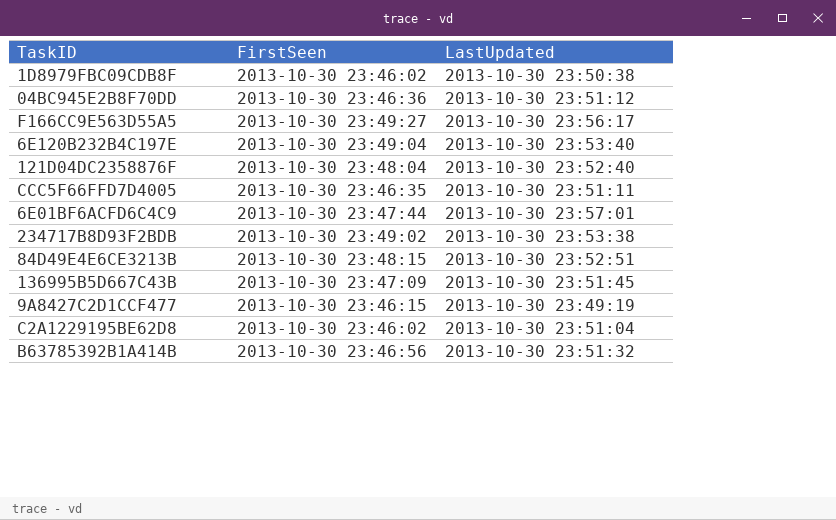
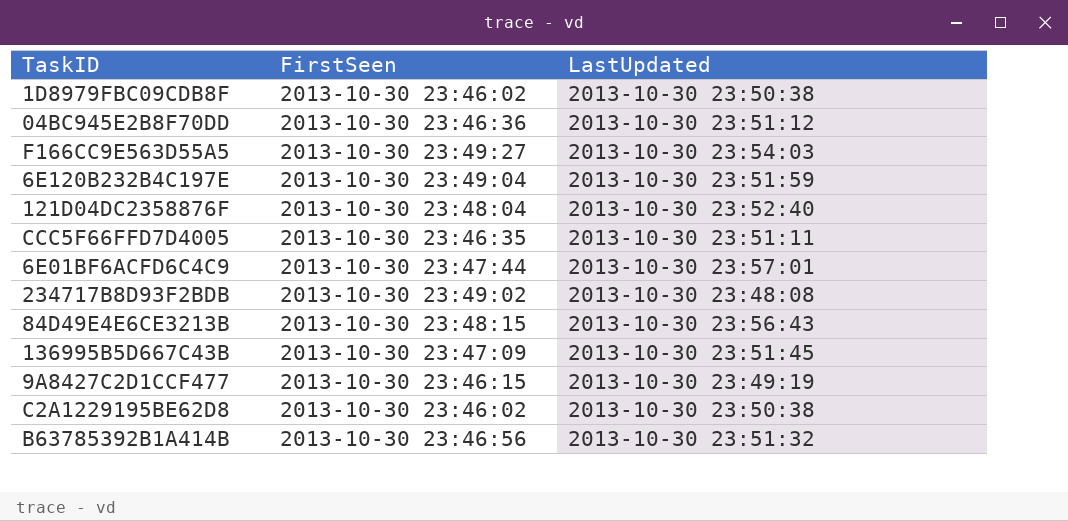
F166CC9E563D55A5 | LastUpdated: 2013-10-30 23:56:17 -> 2013-10-30 23:54:03
6E120B232B4C197E | LastUpdated: 2013-10-30 23:53:40 -> 2013-10-30 23:51:59
234717B8D93F2BDB | LastUpdated: 2013-10-30 23:53:38 -> 2013-10-30 23:48:08
84D49E4E6CE3213B | LastUpdated: 2013-10-30 23:52:51 -> 2013-10-30 23:56:43
C2A1229195BE62D8 | LastUpdated: 2013-10-30 23:51:04 -> 2013-10-30 23:50:38

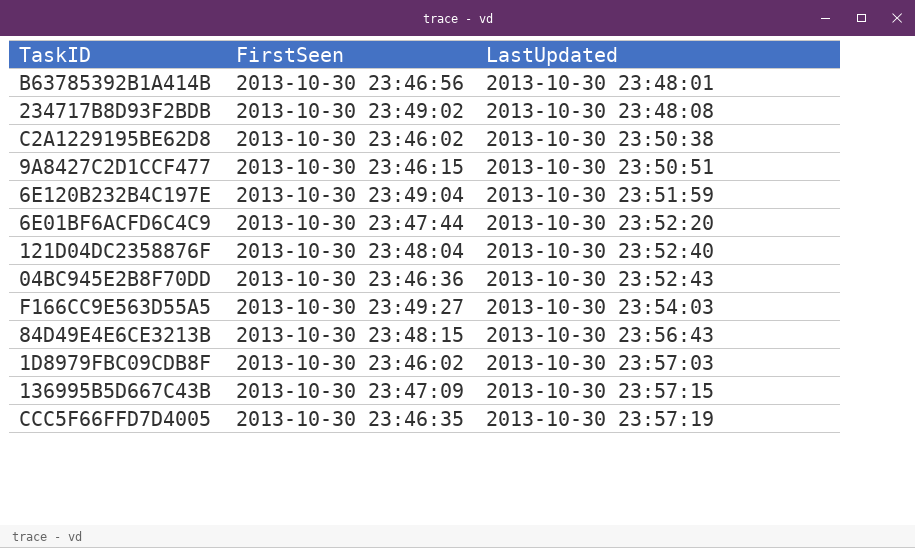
row order: none -> LastUpdated ascending
B63785392B1A414B | LastUpdated: 2013-10-30 23:51:32 -> 2013-10-30 23:48:01
9A8427C2D1CCF477 | LastUpdated: 2013-10-30 23:49:19 -> 2013-10-30 23:50:51
6E01BF6ACFD6C4C9 | LastUpdated: 2013-10-30 23:57:01 -> 2013-10-30 23:52:20
04BC945E2B8F70DD | LastUpdated: 2013-10-30 23:51:12 -> 2013-10-30 23:52:43
1D8979FBC09CDB8F | LastUpdated: 2013-10-30 23:50:38 -> 2013-10-30 23:57:03
136995B5D667C43B | LastUpdated: 2013-10-30 23:51:45 -> 2013-10-30 23:57:15
CCC5F66FFD7D4005 | LastUpdated: 2013-10-30 23:51:11 -> 2013-10-30 23:57:19

